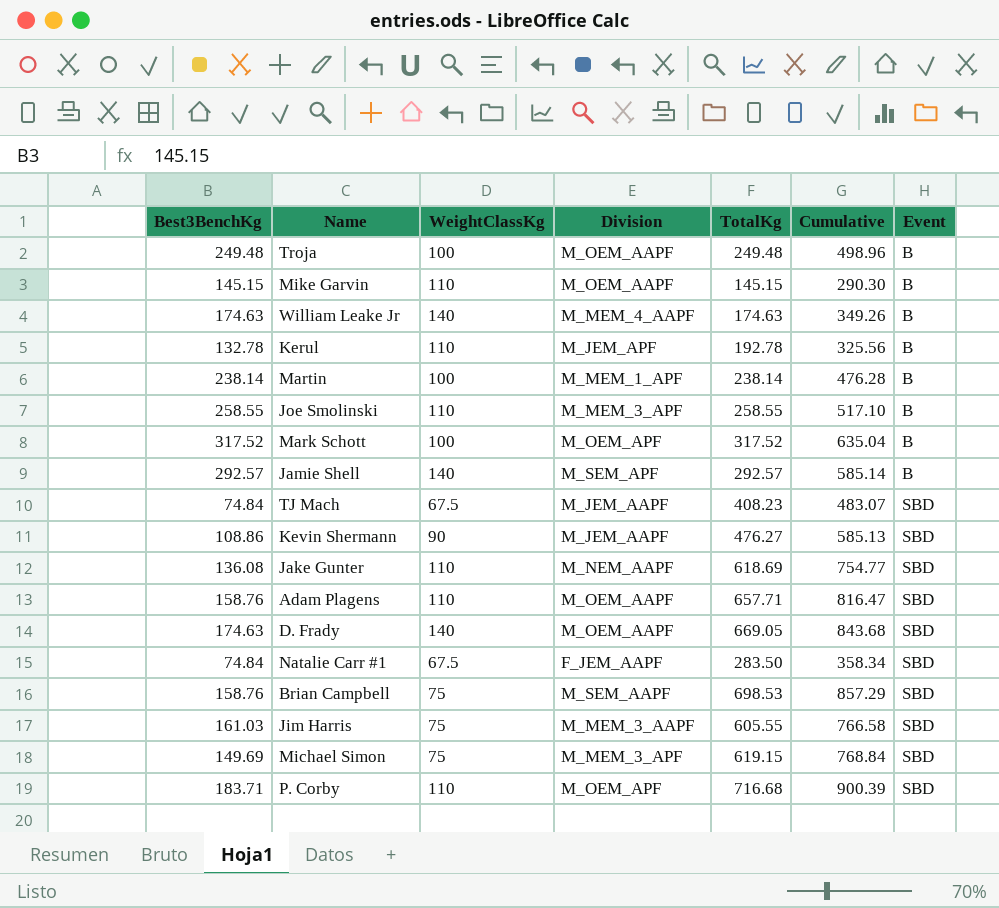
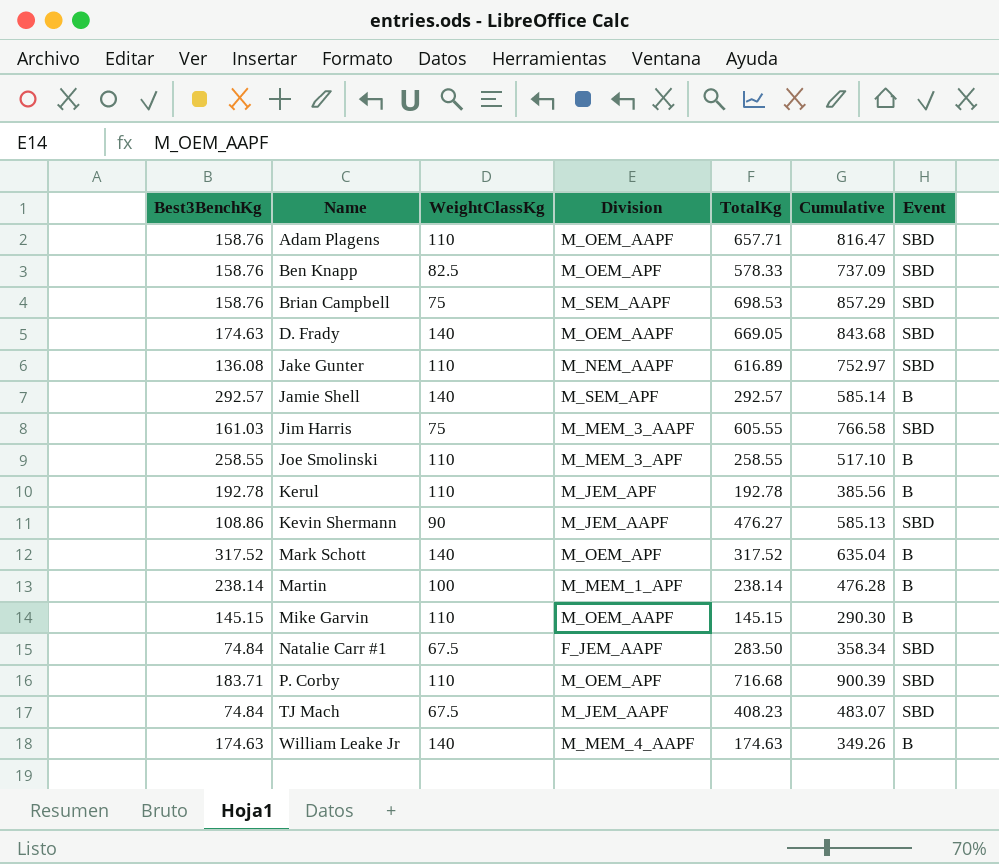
row order: Event ascending -> Name ascending
row Troja: 249.48 | 100 | M_OEM_AAPF | 249.48 | 498.96 | B -> none
row Michael Simon: 149.69 | 75 | M_MEM_3_APF | 619.15 | 768.84 | SBD -> none
row Ben Knapp: none -> 158.76 | 82.5 | M_OEM_APF | 578.33 | 737.09 | SBD
Jake Gunter | TotalKg: 618.69 -> 616.89
Jake Gunter | Cumulative: 754.77 -> 752.97
Kerul | Best3BenchKg: 132.78 -> 192.78
Kerul | Cumulative: 325.56 -> 385.56
Mark Schott | WeightClassKg: 100 -> 140

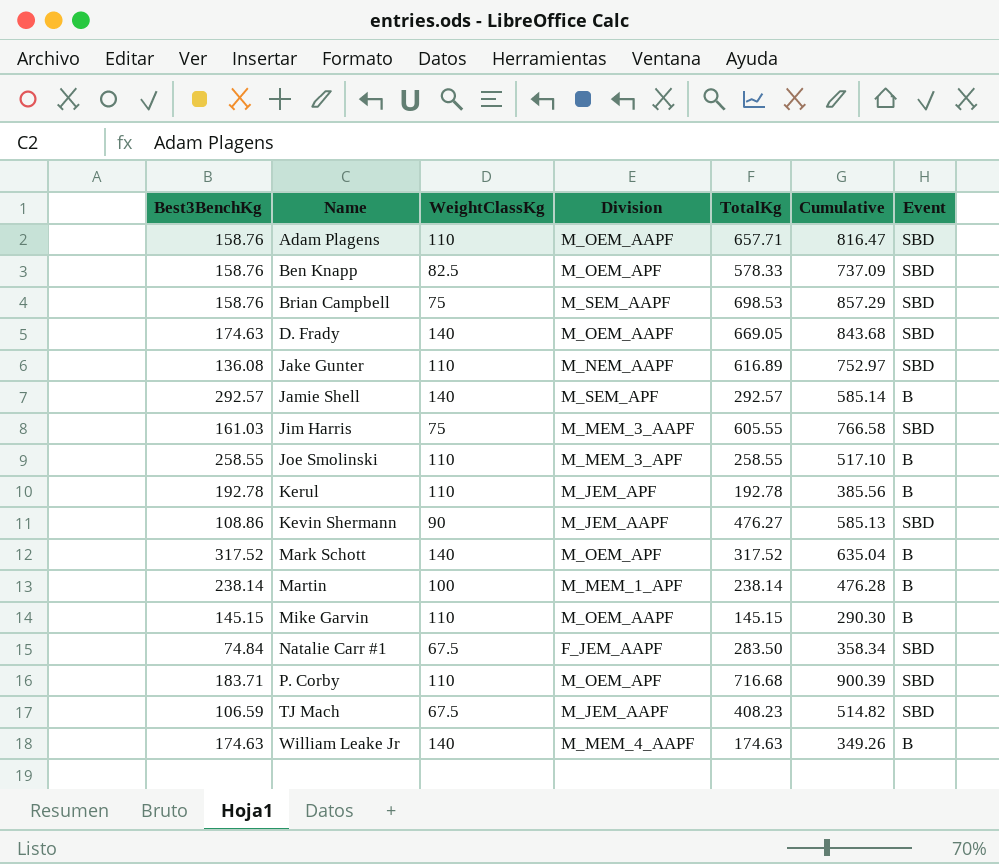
TJ Mach | Best3BenchKg: 74.84 -> 106.59
TJ Mach | Cumulative: 483.07 -> 514.82

